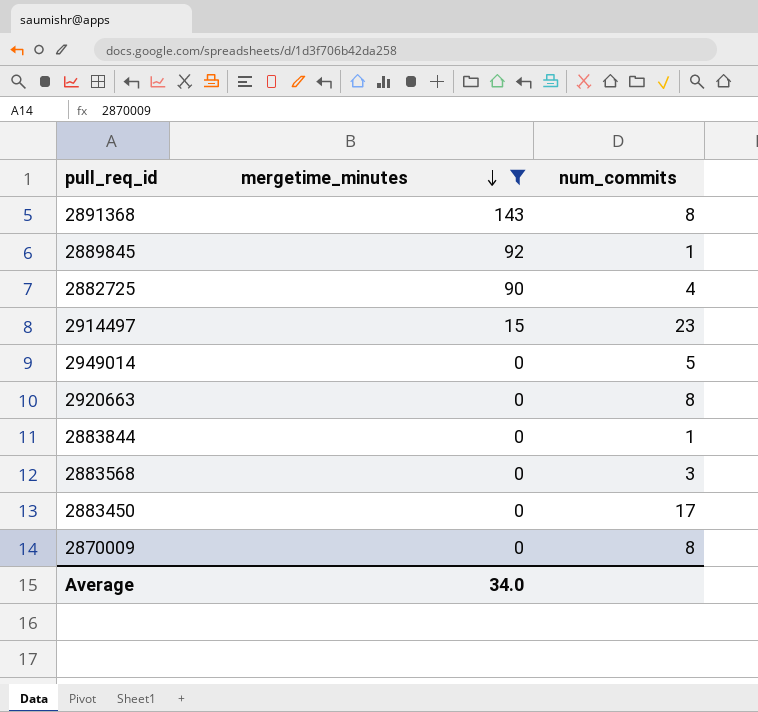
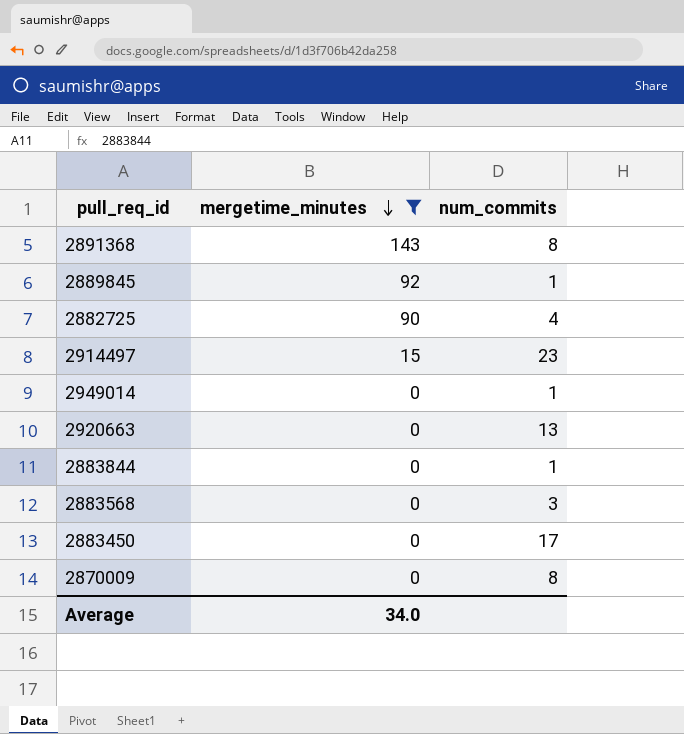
2949014 | num_commits: 5 -> 1
2920663 | num_commits: 8 -> 13

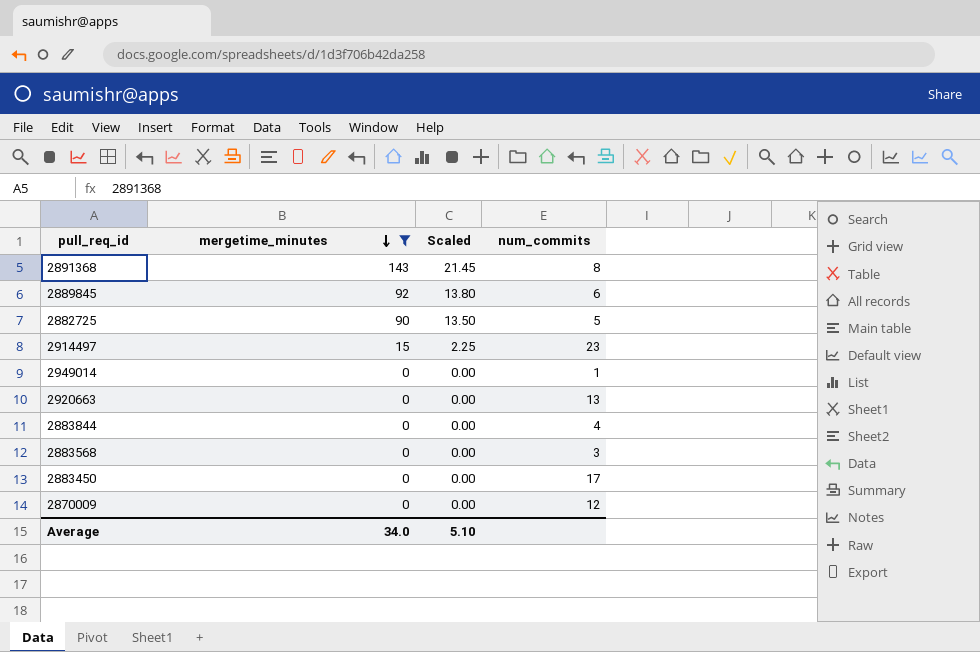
column Scaled | formula: none -> [mergetime_minutes] * 0.15
2889845 | num_commits: 1 -> 6
2882725 | num_commits: 4 -> 5
2883844 | num_commits: 1 -> 4
2870009 | num_commits: 8 -> 12

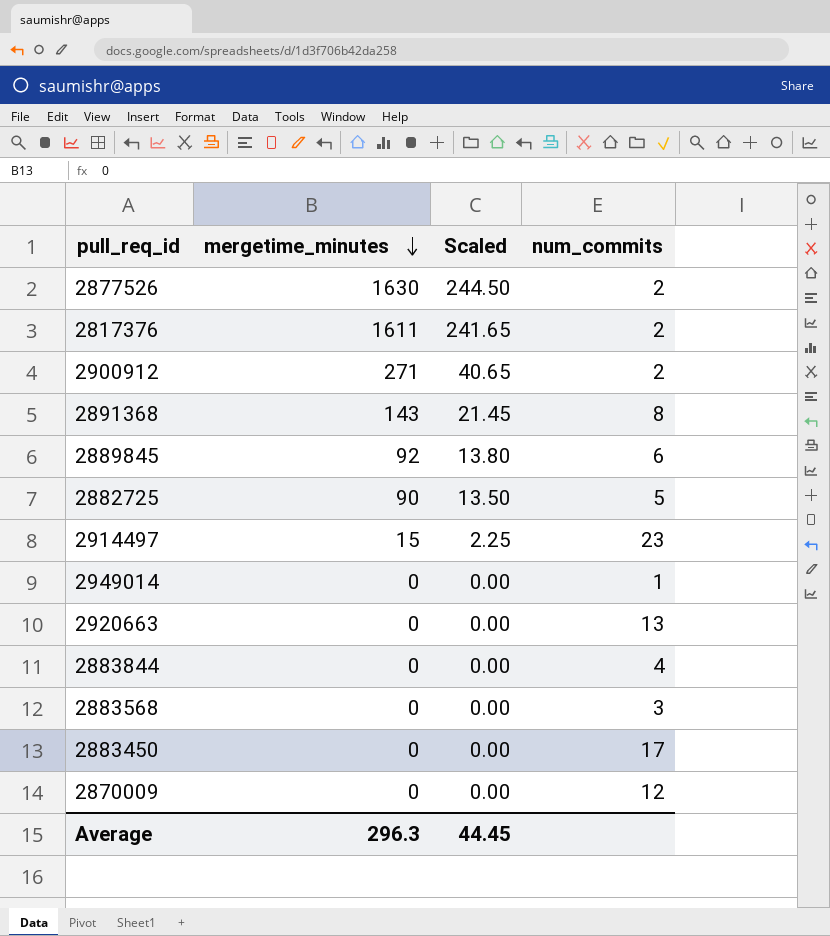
filter: mergetime_minutes <= 143 -> none
Average | mergetime_minutes: 34.0 -> 296.3
Average | Scaled: 5.10 -> 44.45

